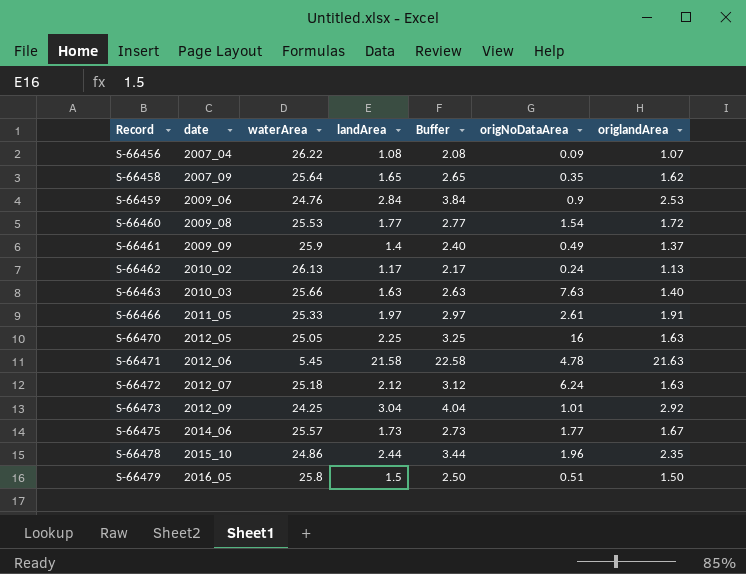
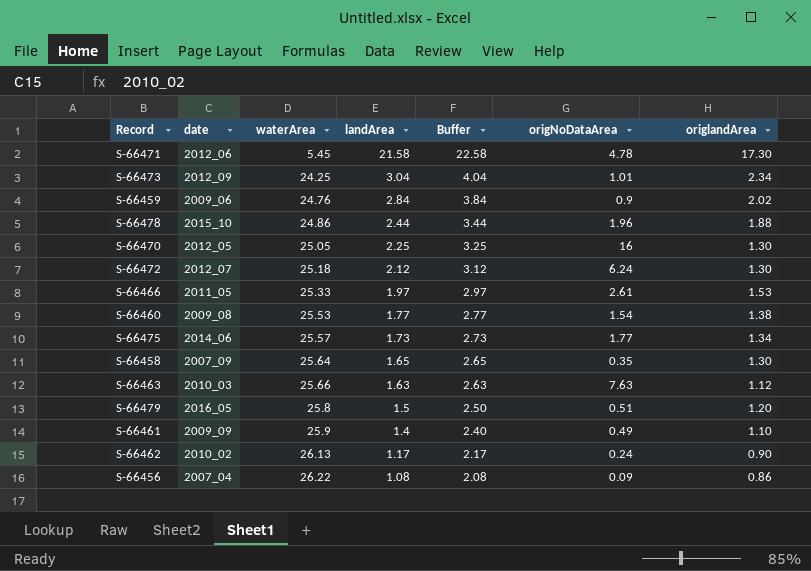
row order: Record ascending -> waterArea ascending
S-66471 | origlandArea: 21.63 -> 17.30
S-66473 | origlandArea: 2.92 -> 2.34
S-66459 | origlandArea: 2.53 -> 2.02
S-66478 | origlandArea: 2.35 -> 1.88
S-66470 | origlandArea: 1.63 -> 1.30
S-66472 | origlandArea: 1.63 -> 1.30
S-66466 | origlandArea: 1.91 -> 1.53
S-66460 | origlandArea: 1.72 -> 1.38
S-66475 | origlandArea: 1.67 -> 1.34
S-66458 | origlandArea: 1.62 -> 1.30
S-66463 | origlandArea: 1.40 -> 1.12
S-66479 | origlandArea: 1.50 -> 1.20
S-66461 | origlandArea: 1.37 -> 1.10
S-66462 | origlandArea: 1.13 -> 0.90
S-66456 | origlandArea: 1.07 -> 0.86

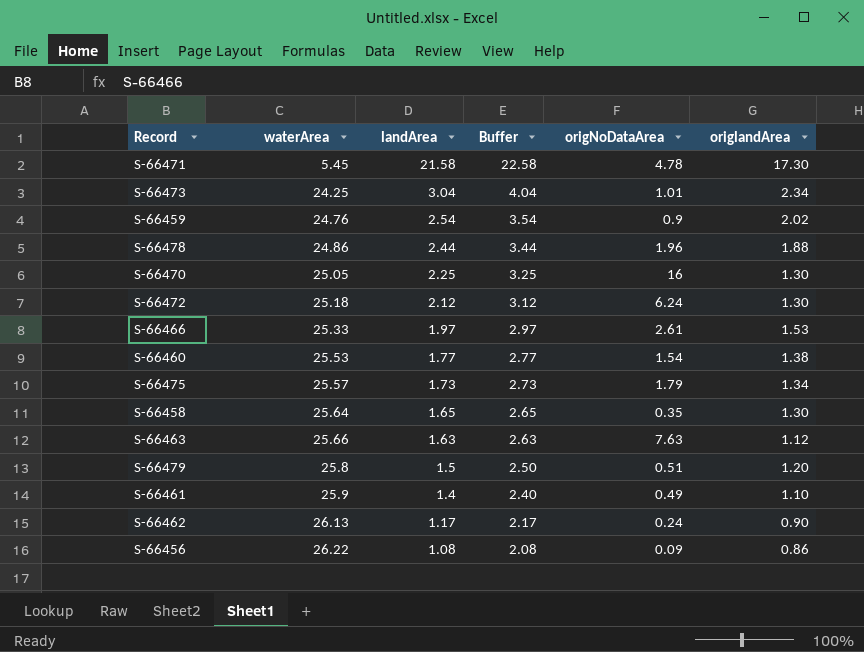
column date | position: 2 -> none
S-66459 | landArea: 2.84 -> 2.54
S-66459 | Buffer: 3.84 -> 3.54
S-66475 | origNoDataArea: 1.77 -> 1.79

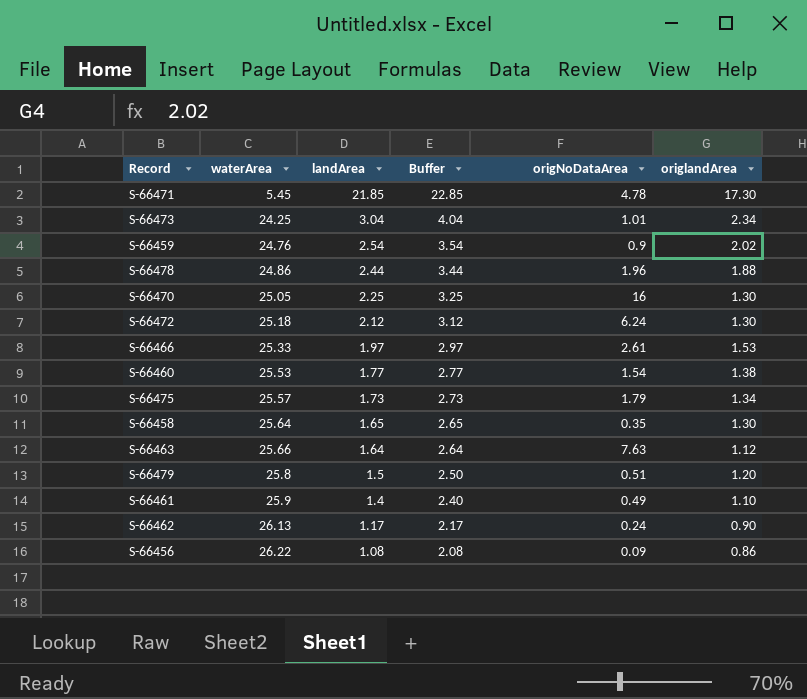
S-66471 | landArea: 21.58 -> 21.85
S-66471 | Buffer: 22.58 -> 22.85
S-66463 | landArea: 1.63 -> 1.64
S-66463 | Buffer: 2.63 -> 2.64

